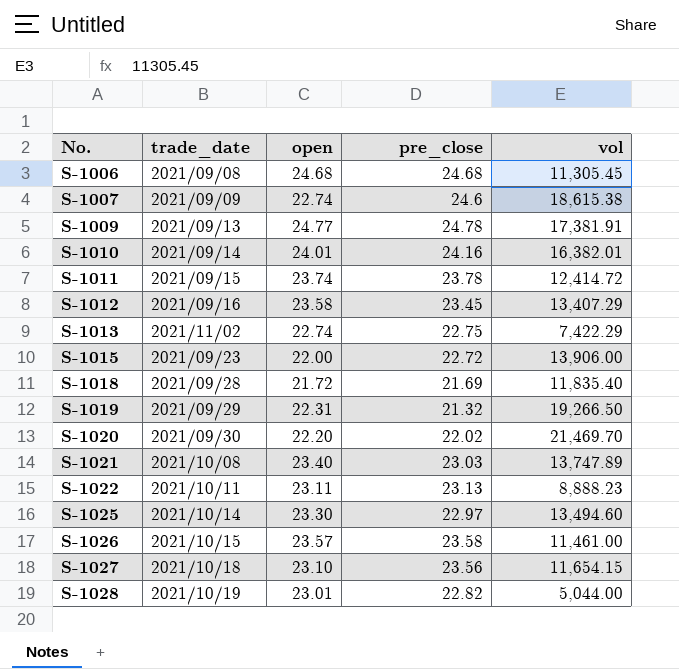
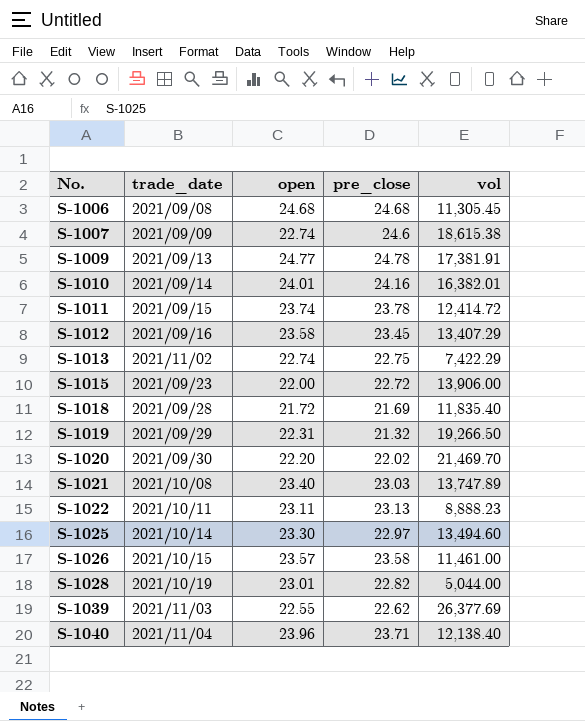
row S-1027: 2021/10/18 | 23.10 | 23.56 | 11,654.15 -> none
row S-1039: none -> 2021/11/03 | 22.55 | 22.62 | 26,377.69
row S-1040: none -> 2021/11/04 | 23.96 | 23.71 | 12,138.40

